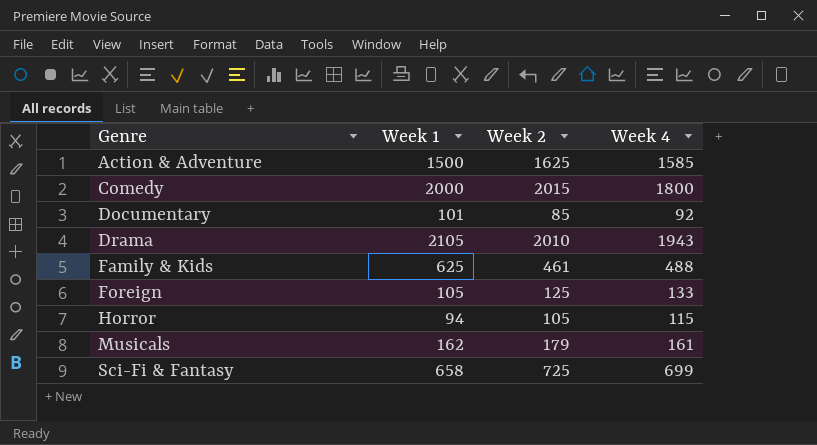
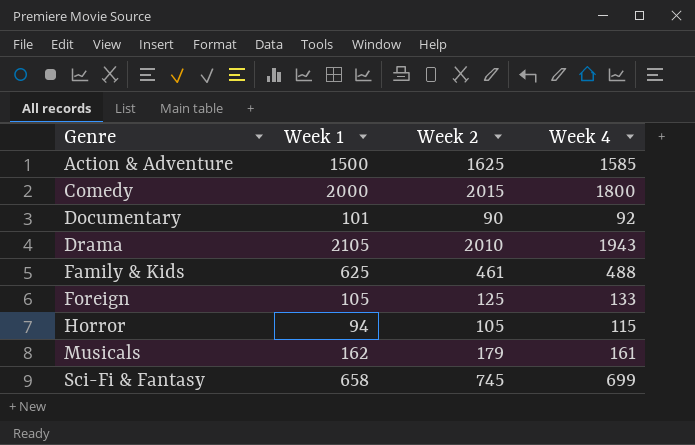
Documentary | Week 2: 85 -> 90
Sci-Fi & Fantasy | Week 2: 725 -> 745

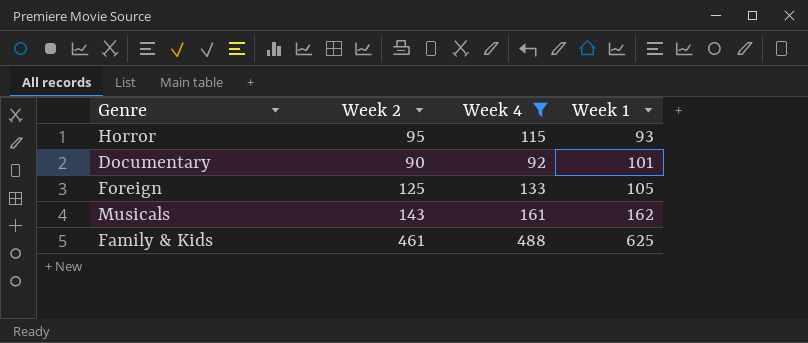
filter: none -> Week 4 <= 488
row order: Genre ascending -> Week 1 ascending
column Week 1 | position: 2 -> 4
Horror | Week 2: 105 -> 95
Horror | Week 1: 94 -> 93
Musicals | Week 2: 179 -> 143

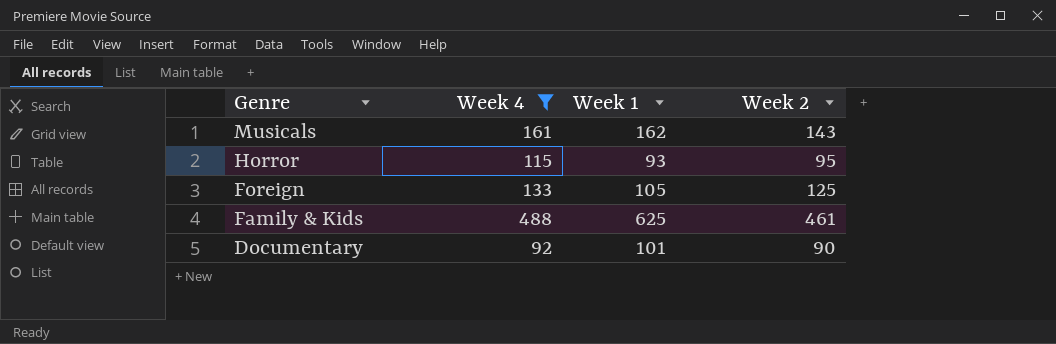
row order: Week 1 ascending -> Genre descending
column Week 2 | position: 2 -> 4

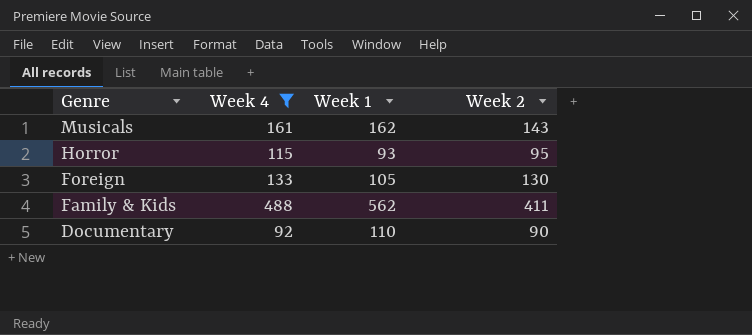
Foreign | Week 2: 125 -> 130
Family & Kids | Week 1: 625 -> 562
Family & Kids | Week 2: 461 -> 411
Documentary | Week 1: 101 -> 110

